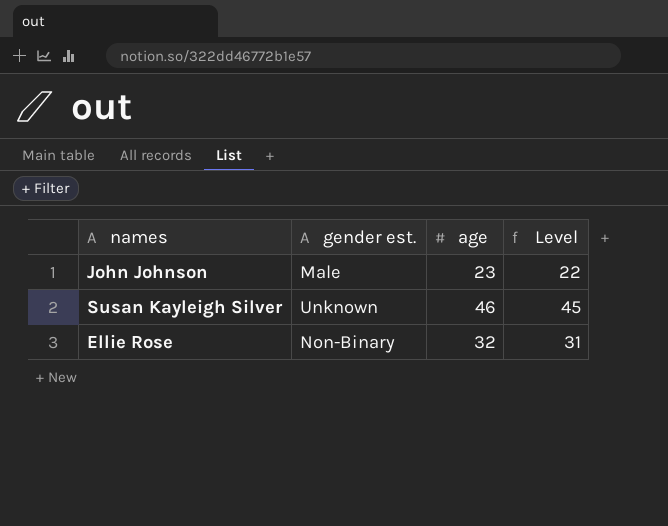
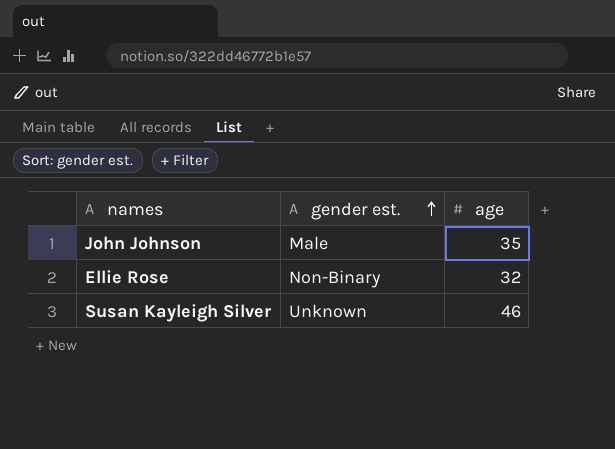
row order: none -> gender est. ascending
column Level | formula: [age] - 1 -> none
John Johnson | age: 23 -> 35

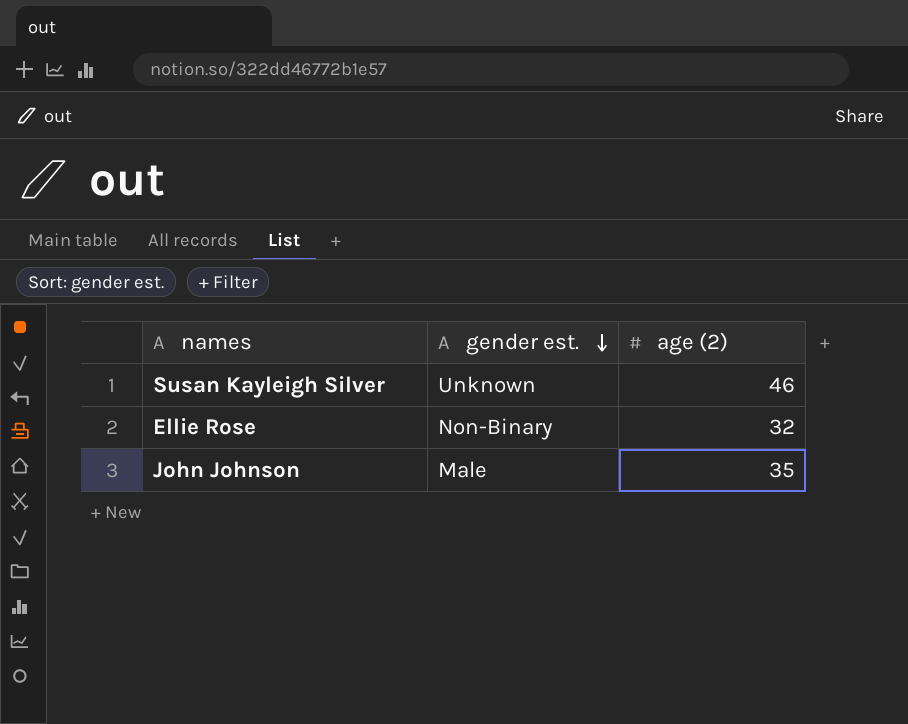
row order: gender est. ascending -> gender est. descending
column name: age -> age (2)

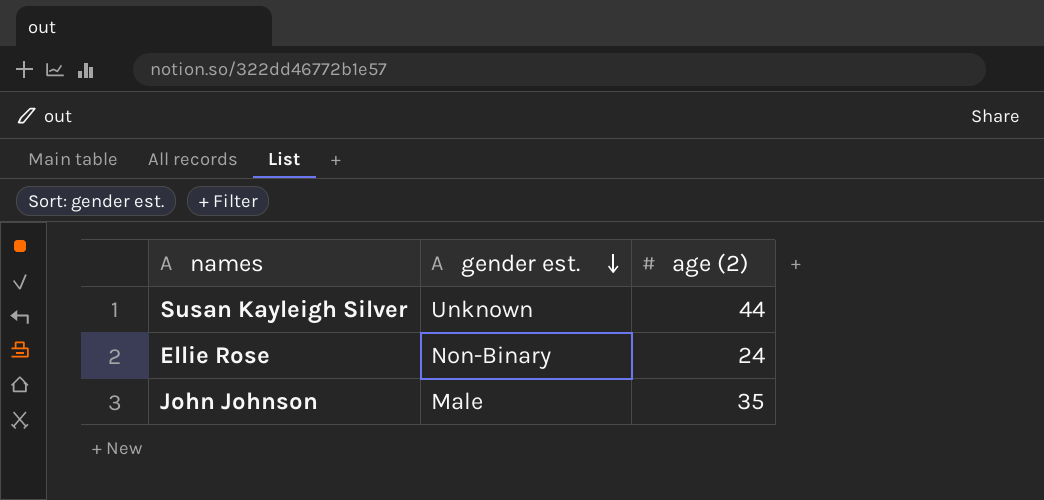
Susan Kayleigh Silver | age (2): 46 -> 44
Ellie Rose | age (2): 32 -> 24

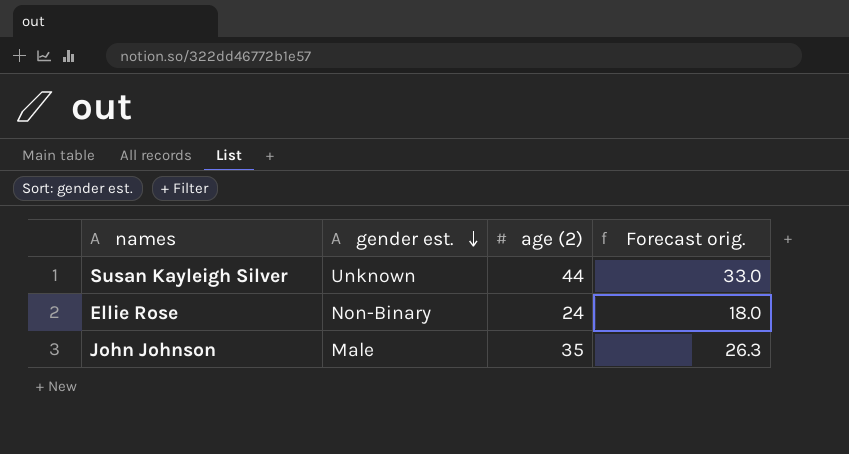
column Forecast orig. | formula: none -> [age (2)] * 0.75

